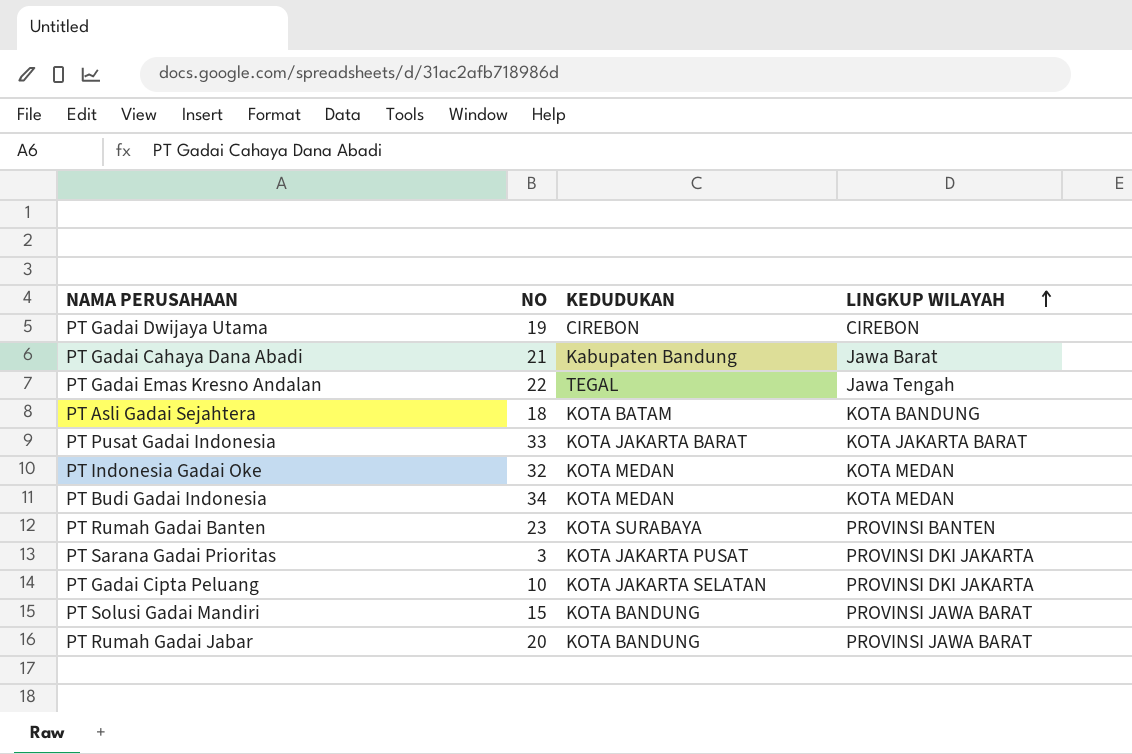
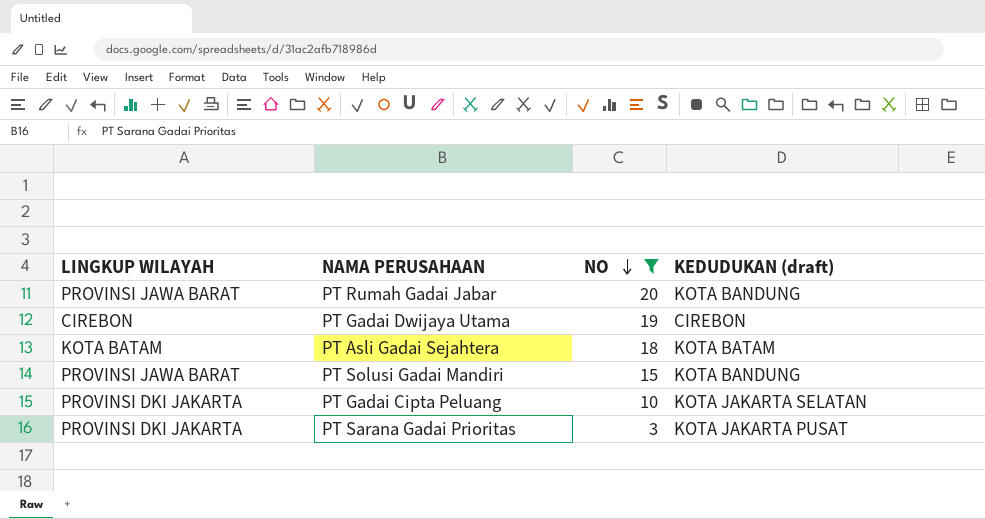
filter: none -> NO <= 20
row order: LINGKUP WILAYAH ascending -> NO descending
column LINGKUP WILAYAH | position: 4 -> 1
column name: KEDUDUKAN -> KEDUDUKAN (draft)
PT Asli Gadai Sejahtera | LINGKUP WILAYAH: KOTA BANDUNG -> KOTA BATAM

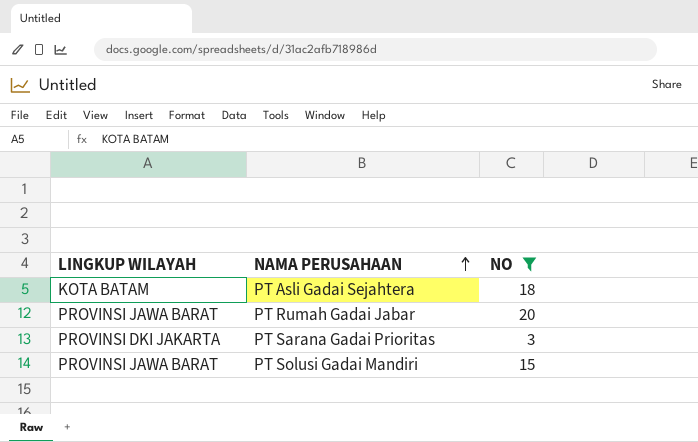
row order: NO descending -> NAMA PERUSAHAAN ascending
column KEDUDUKAN (draft) | position: 4 -> none
row PT Gadai Dwijaya Utama: CIREBON | 19 | CIREBON -> none
row PT Gadai Cipta Peluang: PROVINSI DKI JAKARTA | 10 | KOTA JAKARTA SELATAN -> none

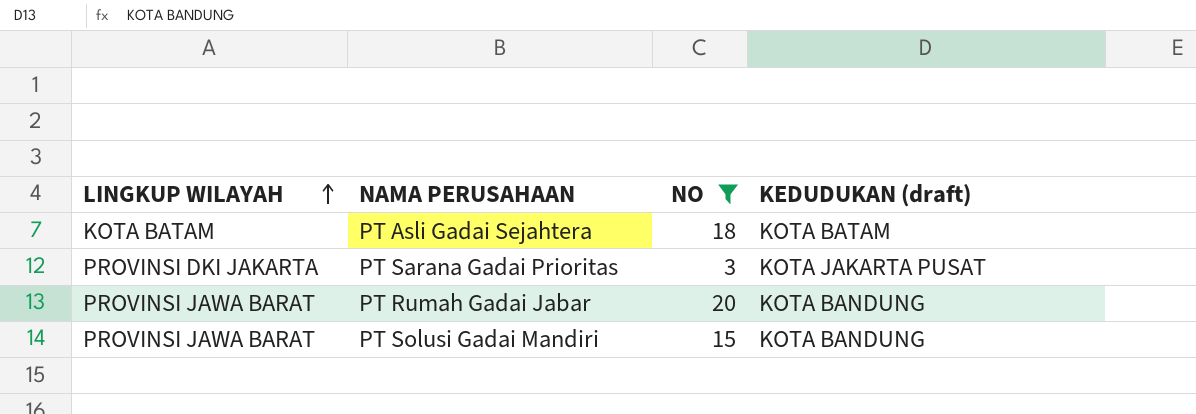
row order: NAMA PERUSAHAAN ascending -> LINGKUP WILAYAH ascending
column KEDUDUKAN (draft) | position: none -> 4

